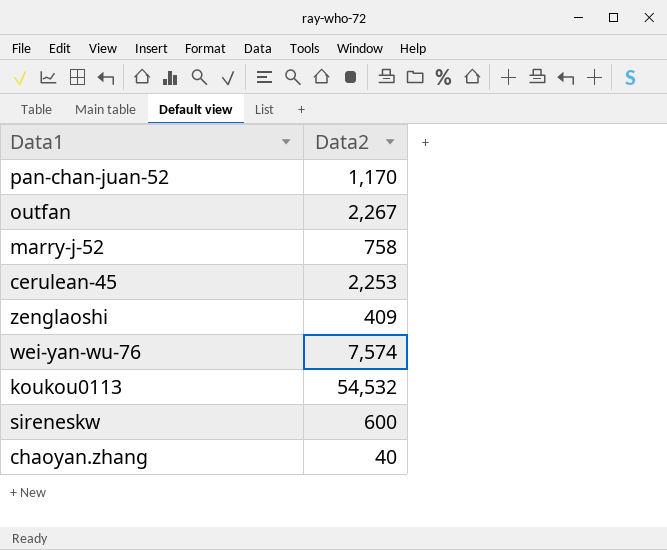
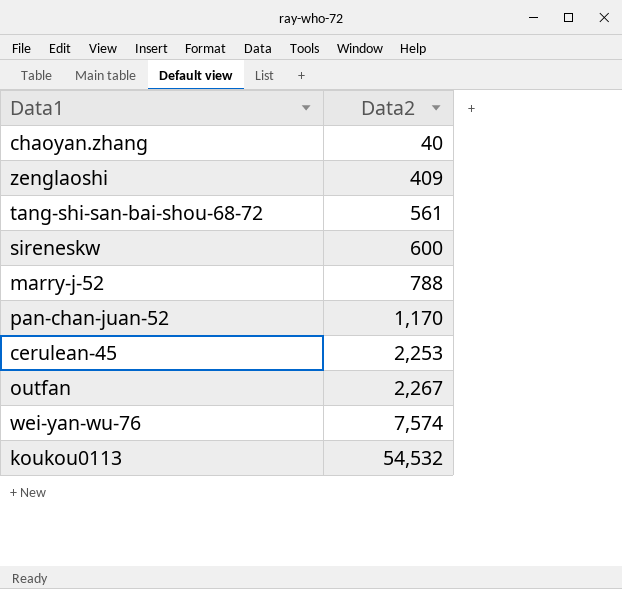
row order: none -> Data2 ascending
row tang-shi-san-bai-shou-68-72: none -> 561
marry-j-52 | Data2: 758 -> 788

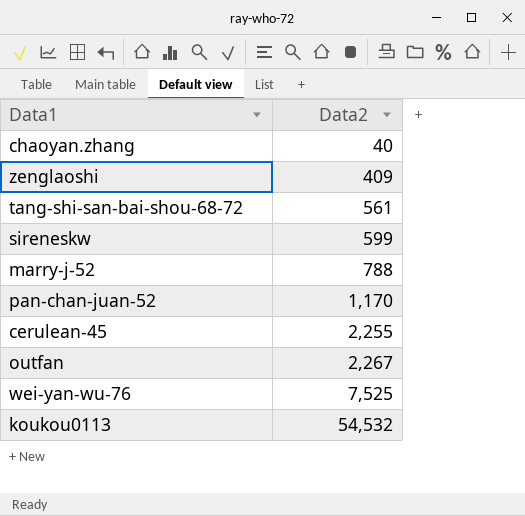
sireneskw | Data2: 600 -> 599
cerulean-45 | Data2: 2,253 -> 2,255
wei-yan-wu-76 | Data2: 7,574 -> 7,525

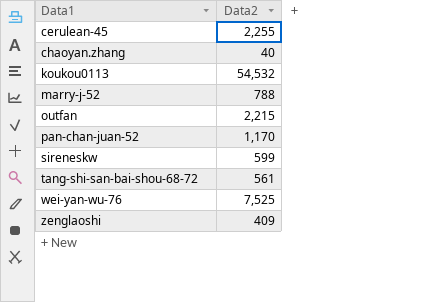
row order: Data2 ascending -> Data1 ascending
outfan | Data2: 2,267 -> 2,215

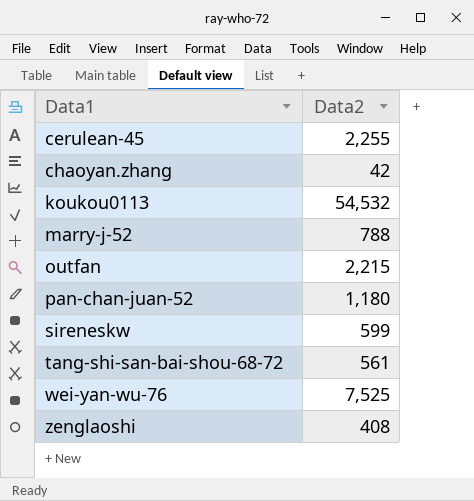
chaoyan.zhang | Data2: 40 -> 42
pan-chan-juan-52 | Data2: 1,170 -> 1,180
zenglaoshi | Data2: 409 -> 408

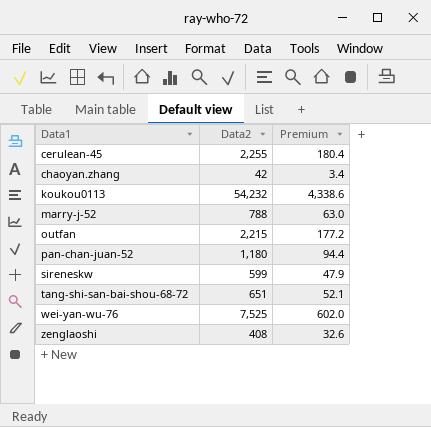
column Premium | formula: none -> [Data2] * 0.08
koukou0113 | Data2: 54,532 -> 54,232
tang-shi-san-bai-shou-68-72 | Data2: 561 -> 651

